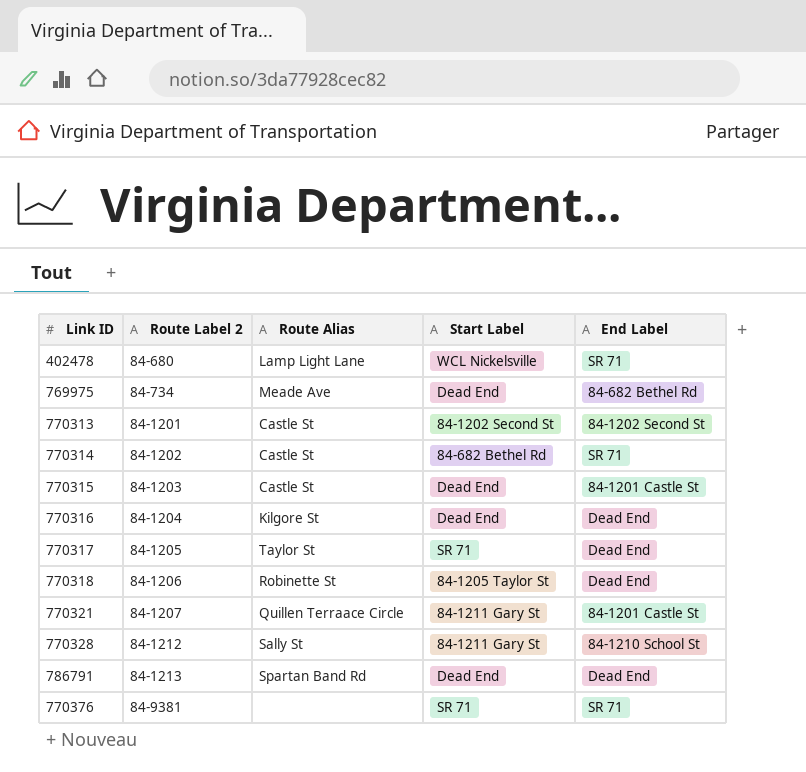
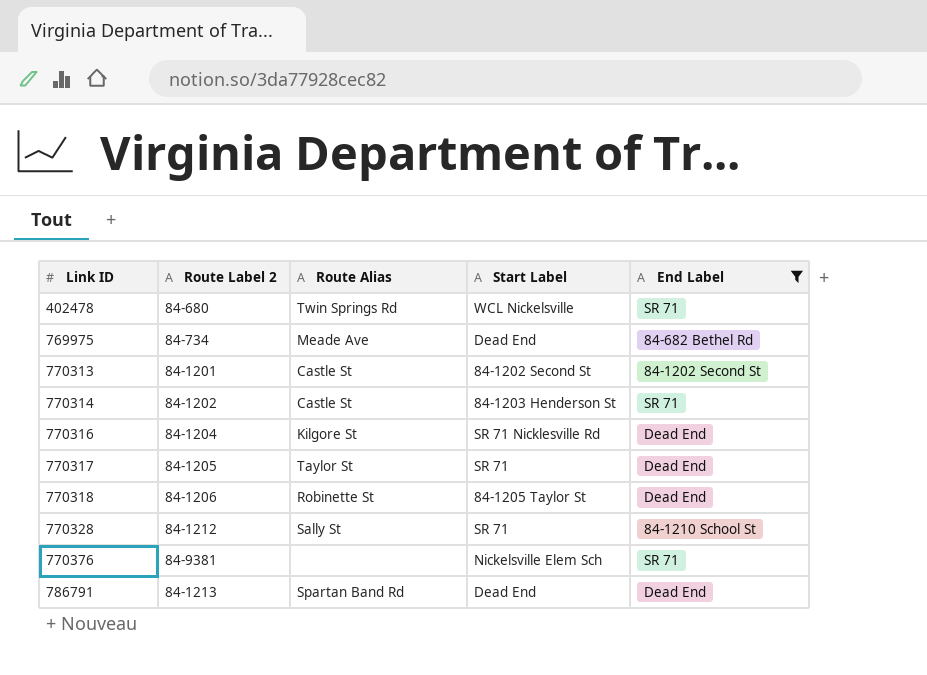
filter: none -> End Label != 84-1201 Castle St
row order: Route Label 2 ascending -> Link ID ascending
402478 | Route Alias: Lamp Light Lane -> Twin Springs Rd
770314 | Start Label: 84-682 Bethel Rd -> 84-1203 Henderson St
770316 | Start Label: Dead End -> SR 71 Nicklesville Rd
770328 | Start Label: 84-1211 Gary St -> SR 71
770376 | Start Label: SR 71 -> Nickelsville Elem Sch

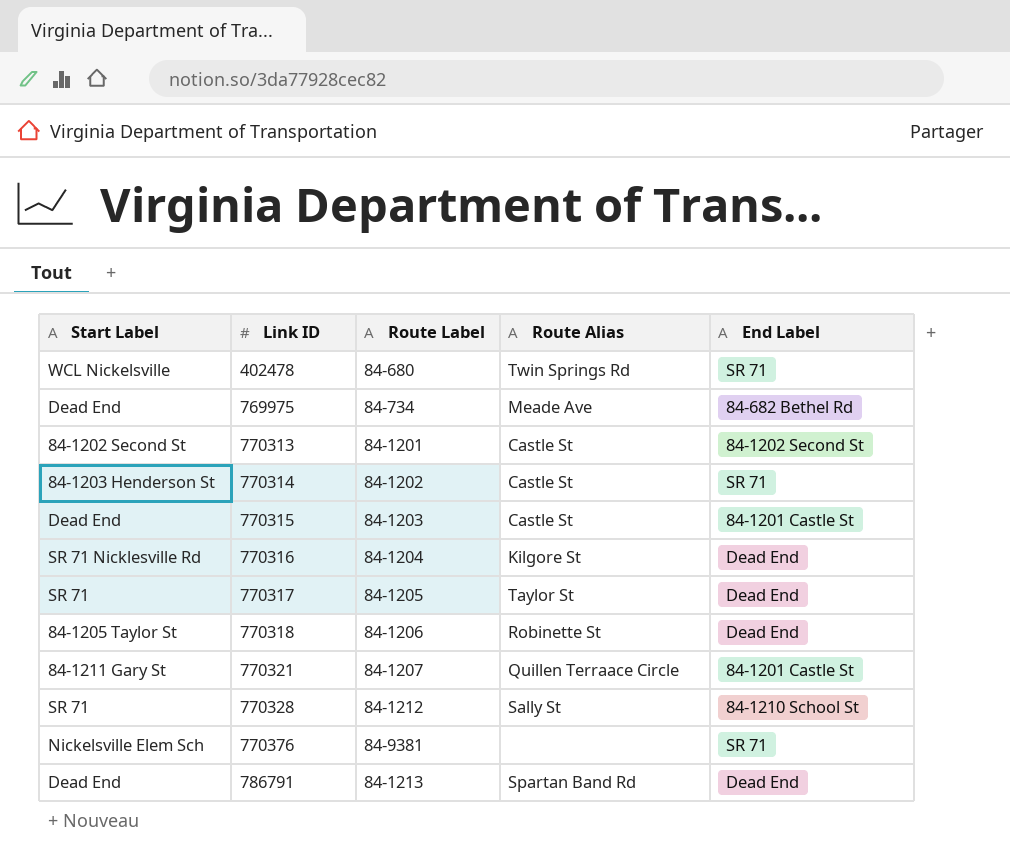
filter: End Label != 84-1201 Castle St -> none
column Start Label | position: 4 -> 1
column name: Route Label 2 -> Route Label

